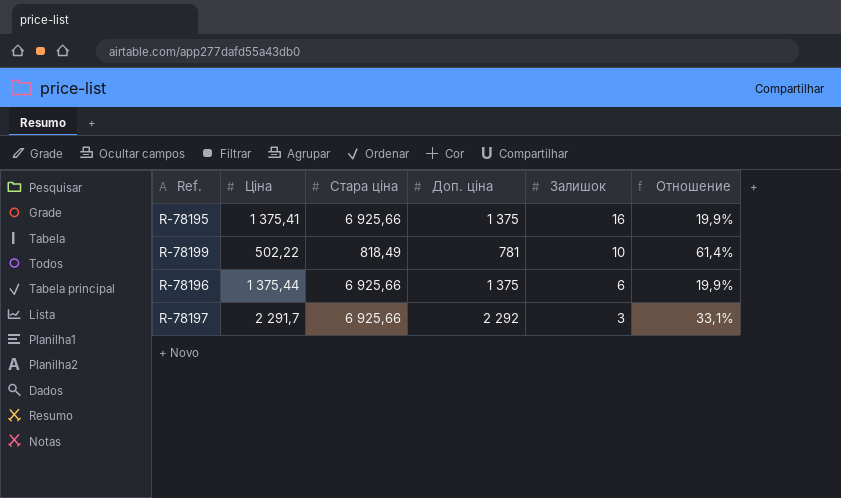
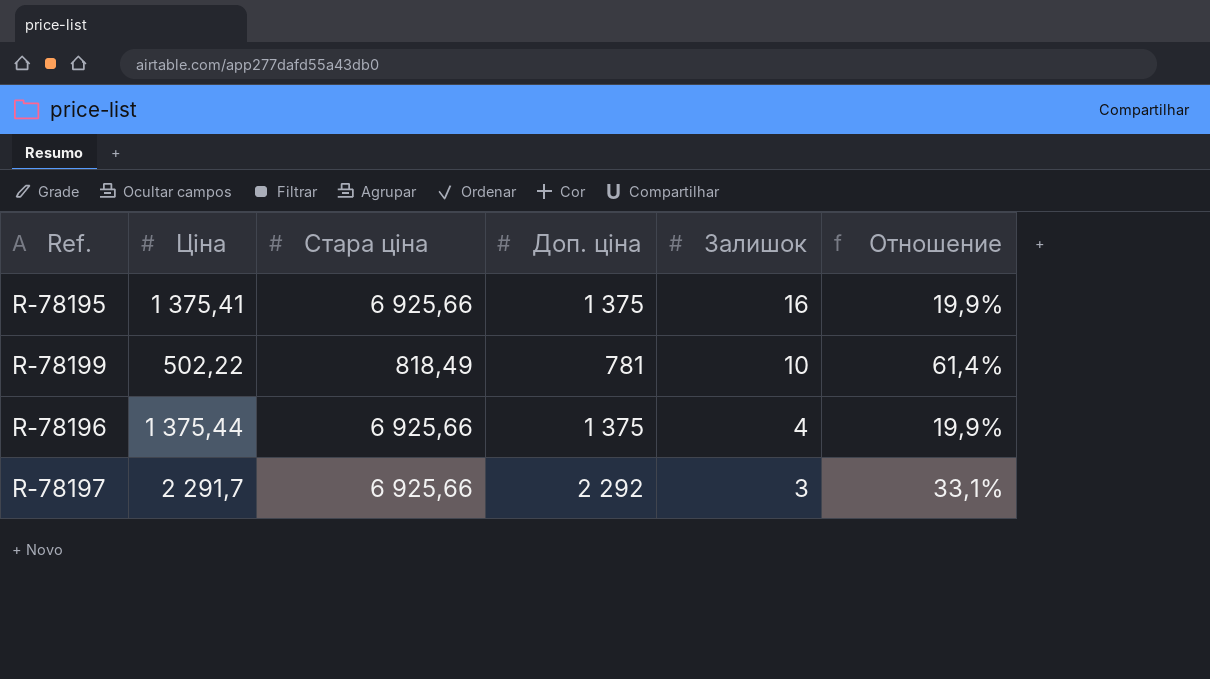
R-78196 | Залишок: 6 -> 4

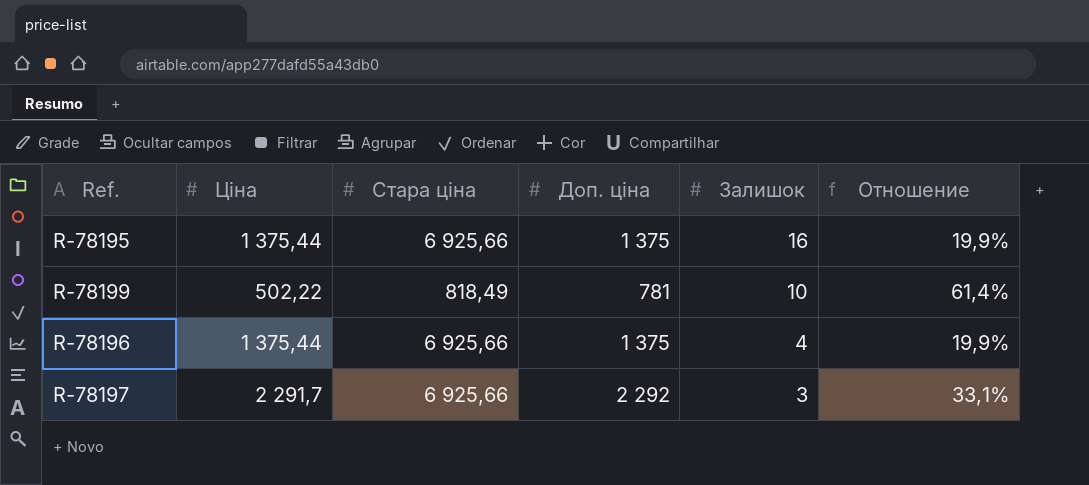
R-78195 | Ціна: 1 375,41 -> 1 375,44

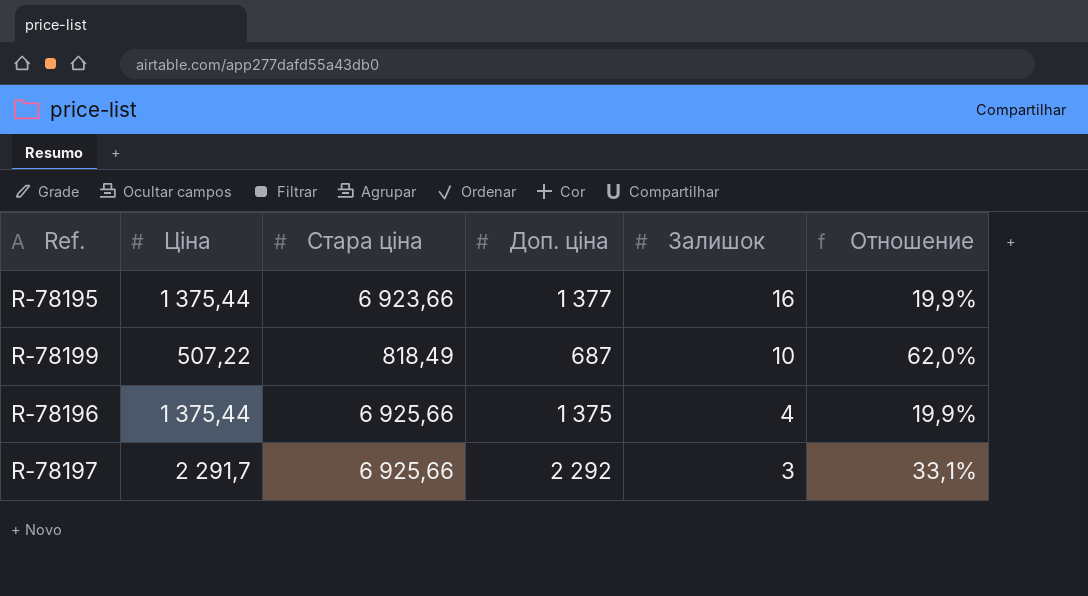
R-78195 | Стара ціна: 6 925,66 -> 6 923,66
R-78195 | Доп. ціна: 1 375 -> 1 377
R-78199 | Ціна: 502,22 -> 507,22
R-78199 | Доп. ціна: 781 -> 687
R-78199 | Отношение: 61,4% -> 62,0%

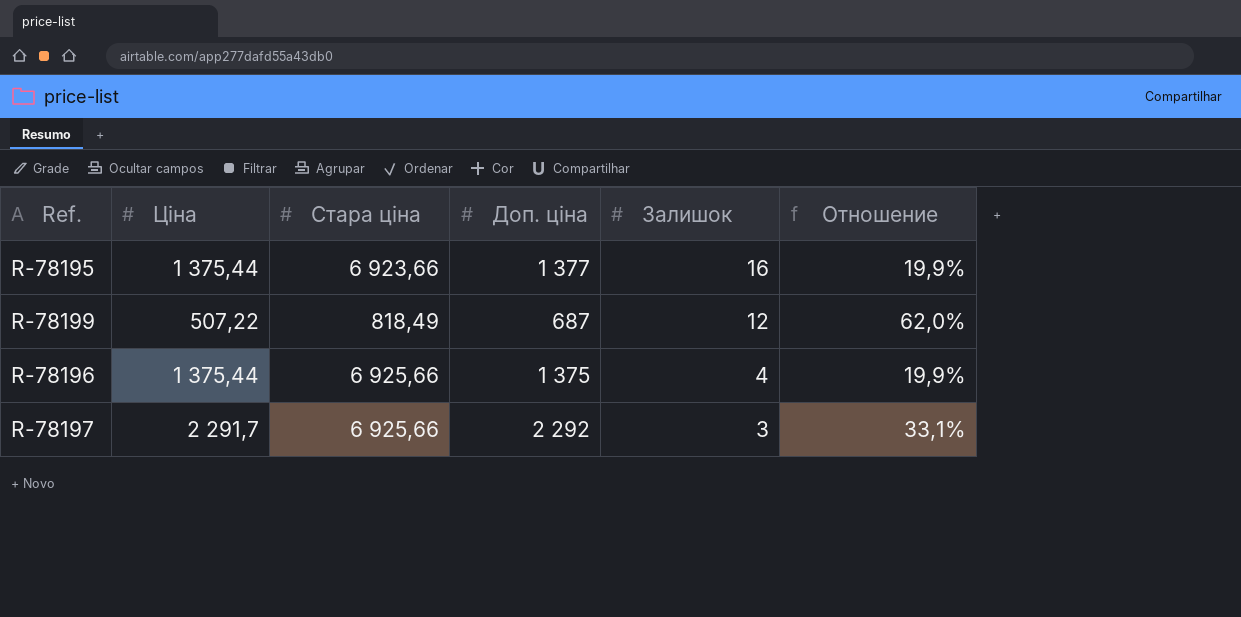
R-78199 | Залишок: 10 -> 12

